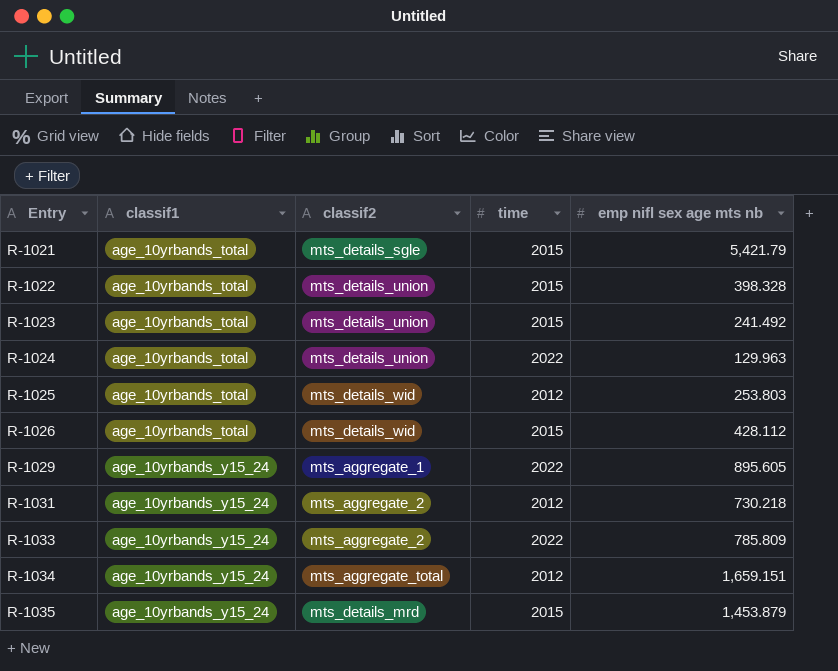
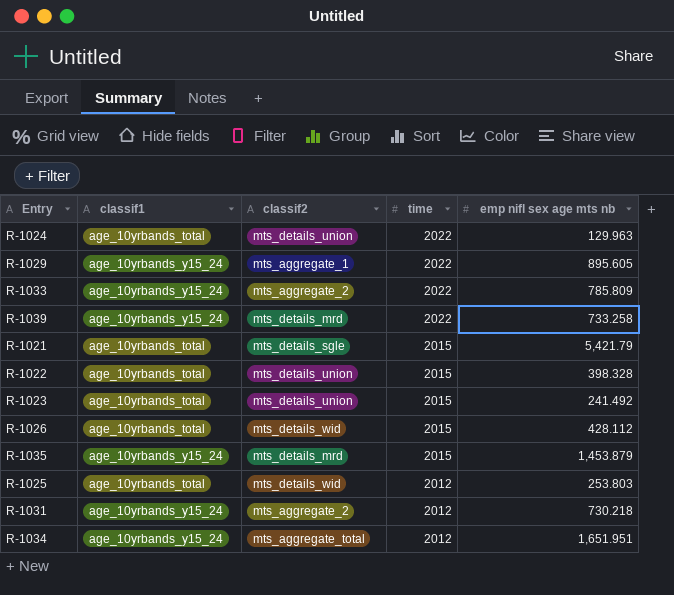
row order: Entry ascending -> time descending
row R-1039: none -> age_10yrbands_y15_24 | mts_details_mrd | 2022 | 733.258
R-1034 | emp nifl sex age mts nb: 1,659.151 -> 1,651.951

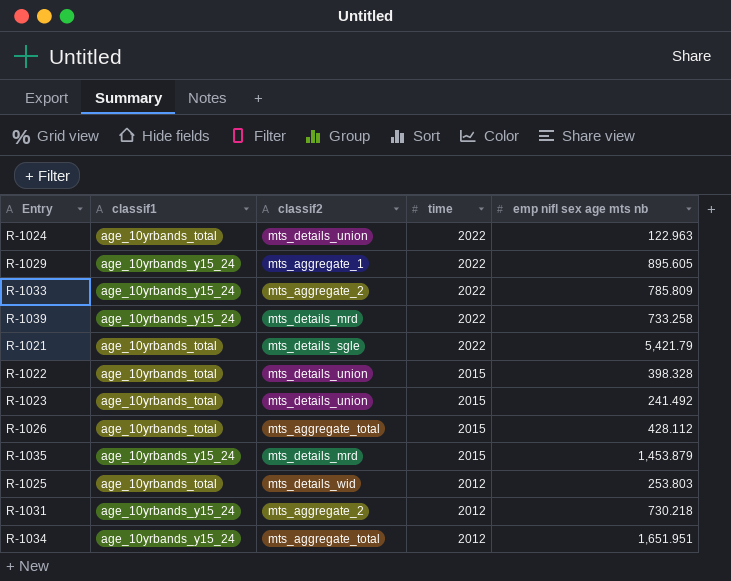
R-1024 | emp nifl sex age mts nb: 129.963 -> 122.963
R-1021 | time: 2015 -> 2022
R-1026 | classif2: mts_details_wid -> mts_aggregate_total

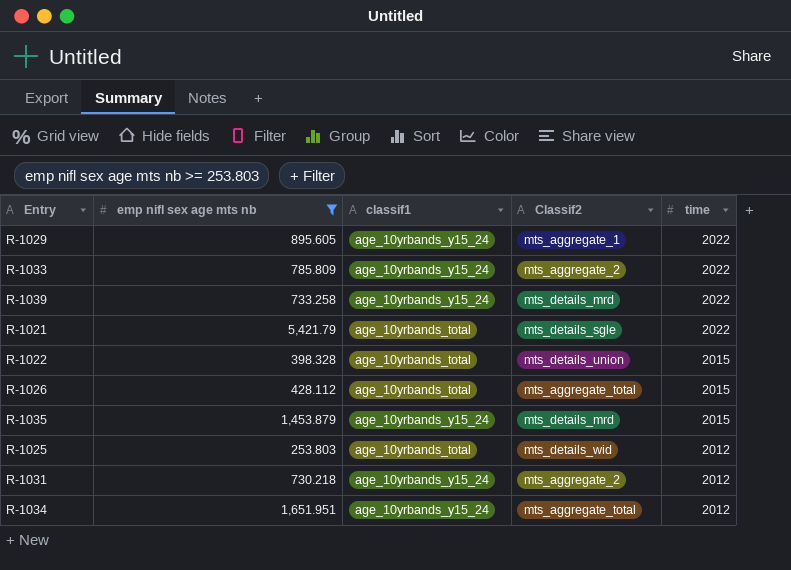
filter: none -> emp nifl sex age mts nb >= 253.803
column emp nifl sex age mts nb | position: 5 -> 2
column name: classif2 -> Classif2

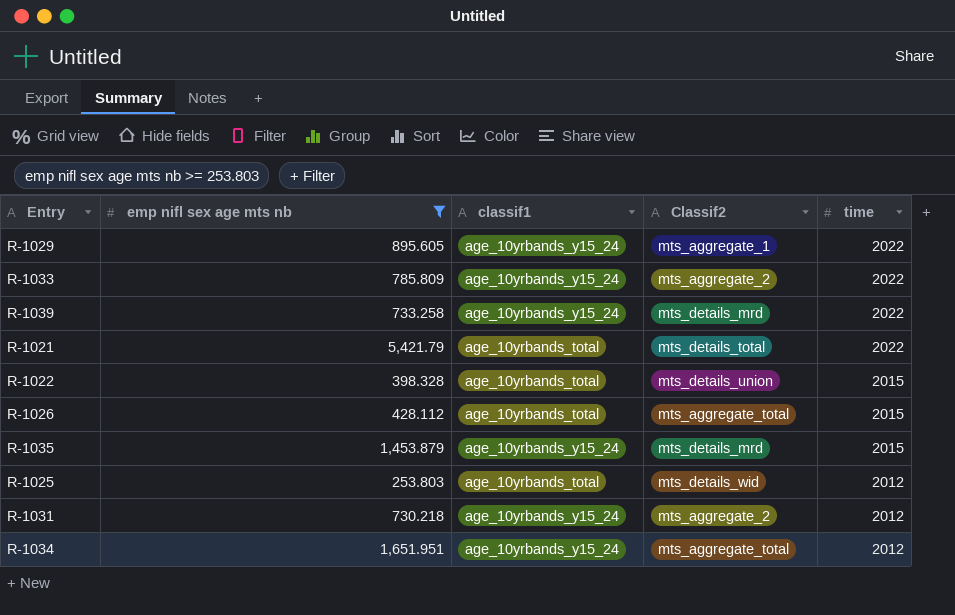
R-1021 | Classif2: mts_details_sgle -> mts_details_total

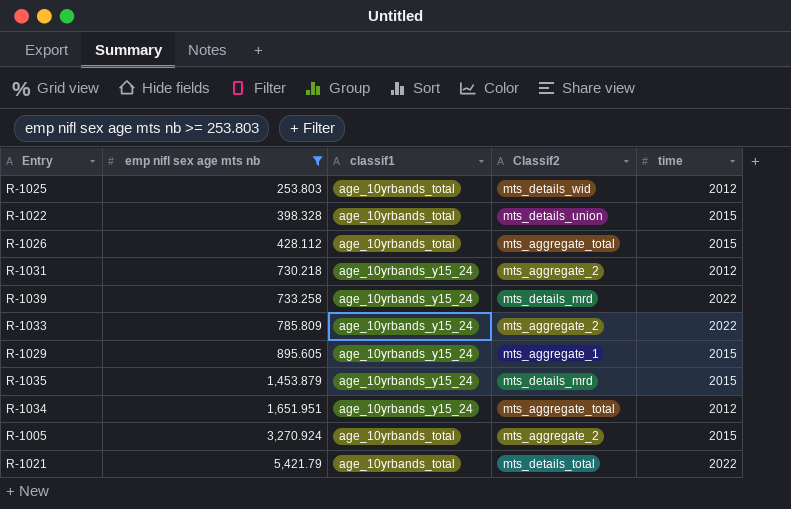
row order: time descending -> emp nifl sex age mts nb ascending
R-1029 | time: 2022 -> 2015
row R-1005: none -> 3,270.924 | age_10yrbands_total | mts_aggregate_2 | 2015

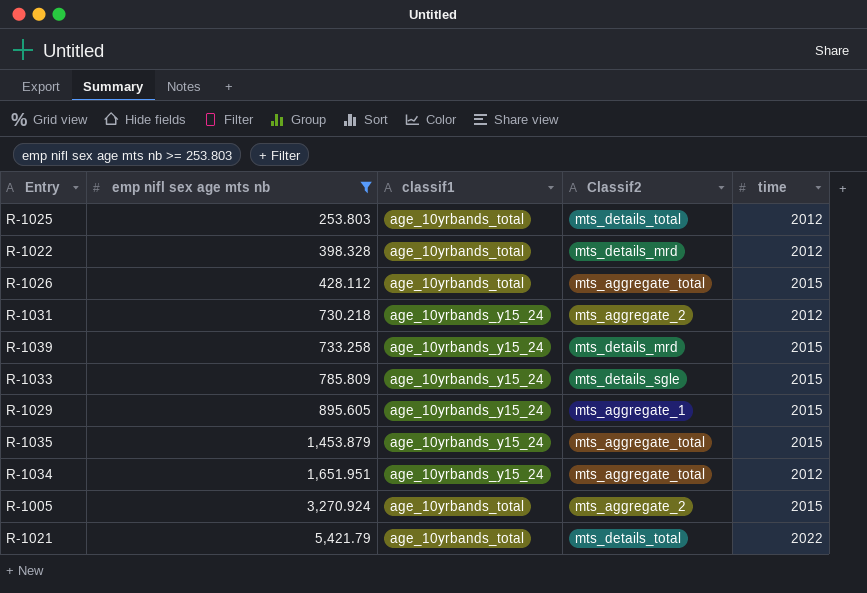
R-1025 | Classif2: mts_details_wid -> mts_details_total
R-1022 | Classif2: mts_details_union -> mts_details_mrd
R-1022 | time: 2015 -> 2012
R-1039 | time: 2022 -> 2015
R-1033 | Classif2: mts_aggregate_2 -> mts_details_sgle
R-1033 | time: 2022 -> 2015
R-1035 | Classif2: mts_details_mrd -> mts_aggregate_total

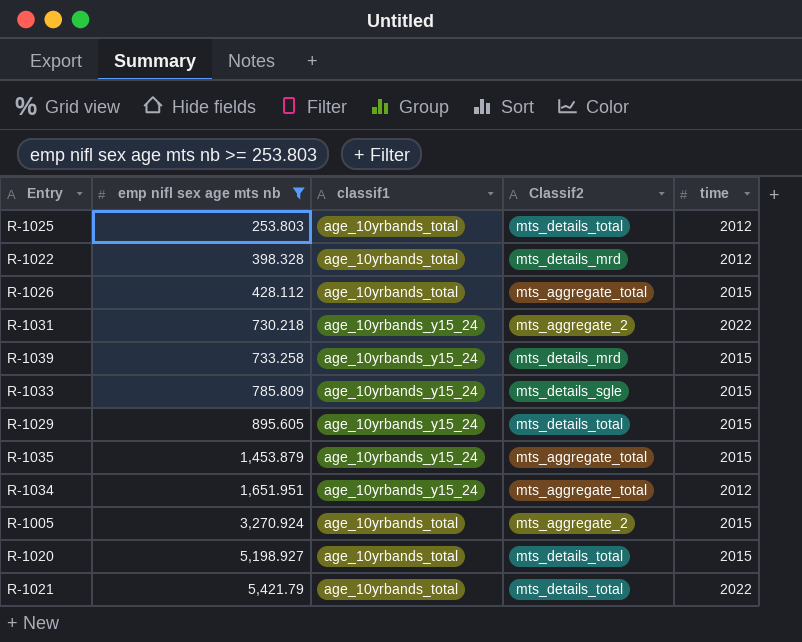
R-1031 | time: 2012 -> 2022
R-1029 | Classif2: mts_aggregate_1 -> mts_details_total
row R-1020: none -> 5,198.927 | age_10yrbands_total | mts_details_total | 2015

